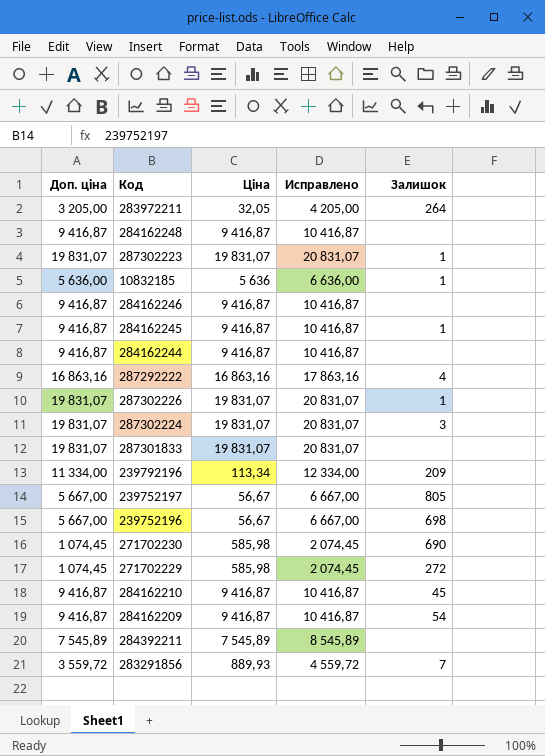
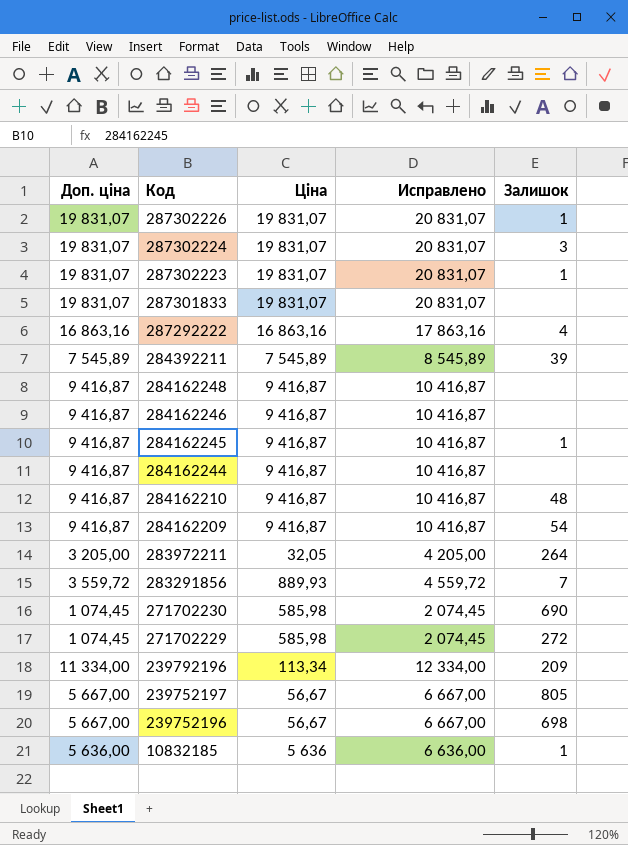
row order: none -> Код descending
284392211 | Залишок: none -> 39
284162210 | Залишок: 45 -> 48

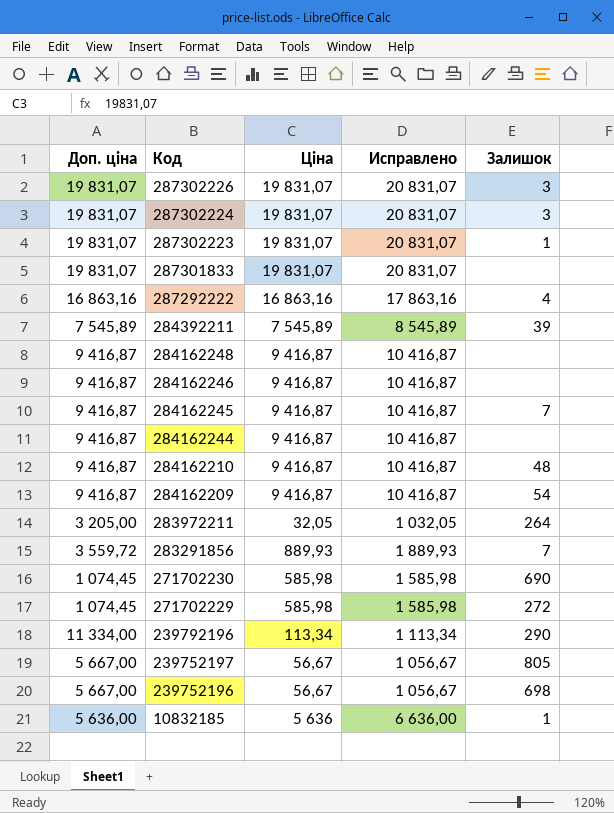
column Исправлено | formula: [Доп. ціна] + 1000 -> [Ціна] + 1000
287302226 | Залишок: 1 -> 3
284162245 | Залишок: 1 -> 7
239792196 | Залишок: 209 -> 290

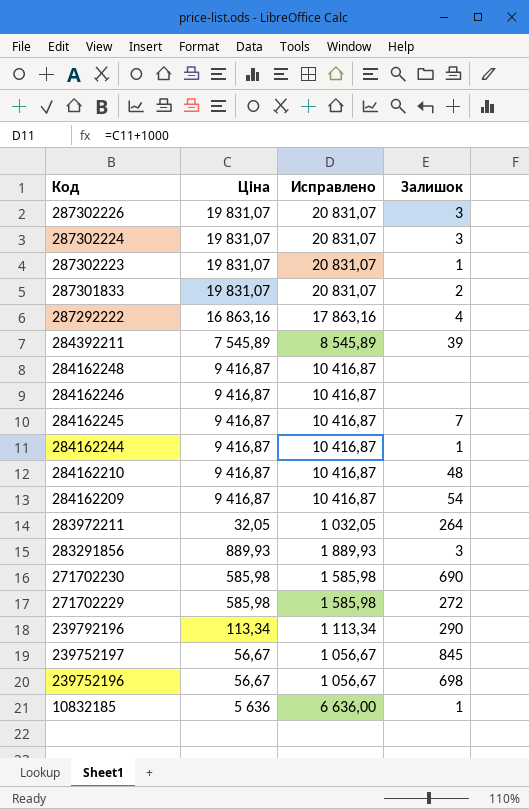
column Доп. ціна | position: 1 -> none
287301833 | Залишок: none -> 2
284162244 | Залишок: none -> 1
283291856 | Залишок: 7 -> 3
239752197 | Залишок: 805 -> 845

